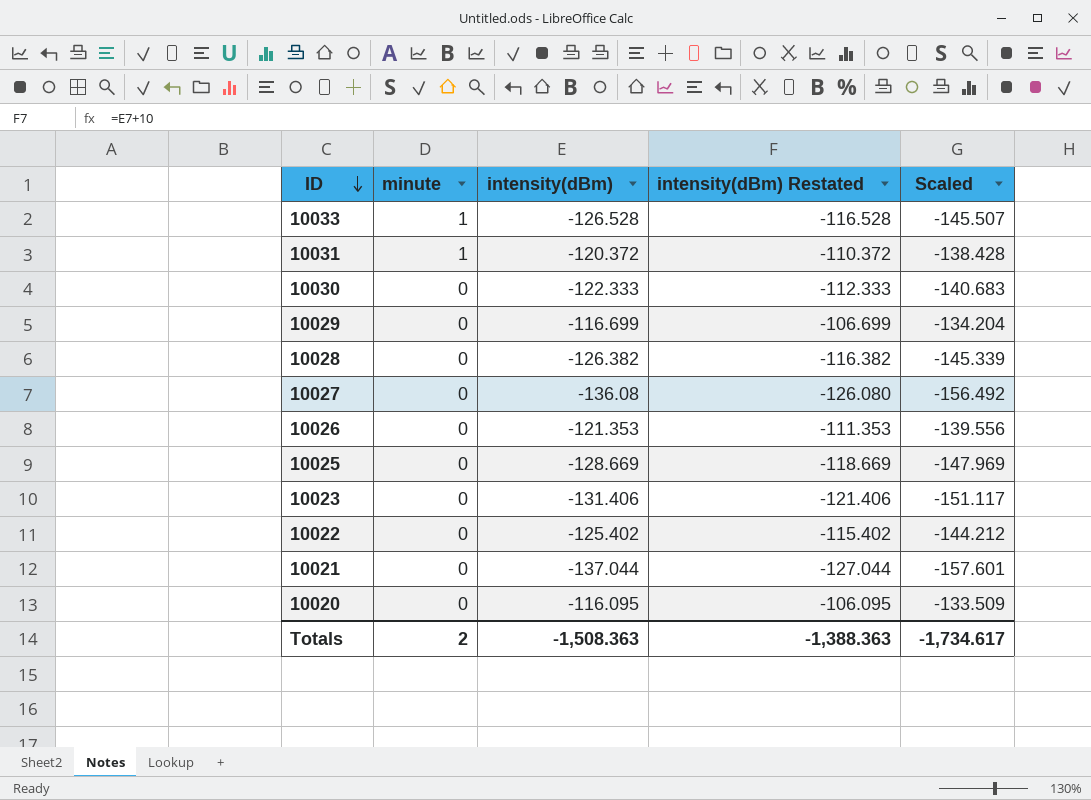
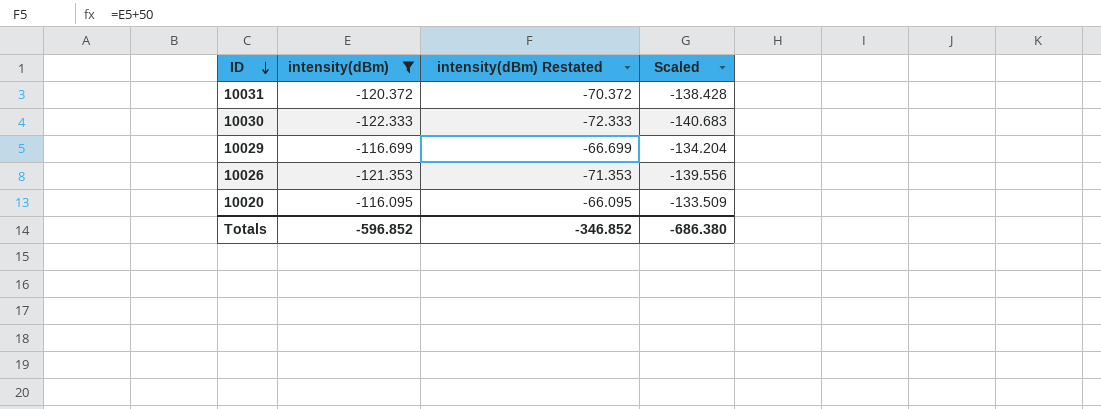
filter: none -> intensity(dBm) >= -122.333
column minute | position: 2 -> none
column intensity(dBm) Restated | formula: [intensity(dBm)] + 10 -> [intensity(dBm)] + 50
Totals | intensity(dBm): -1,508.363 -> -596.852
Totals | intensity(dBm) Restated: -1,388.363 -> -346.852
Totals | Scaled: -1,734.617 -> -686.380

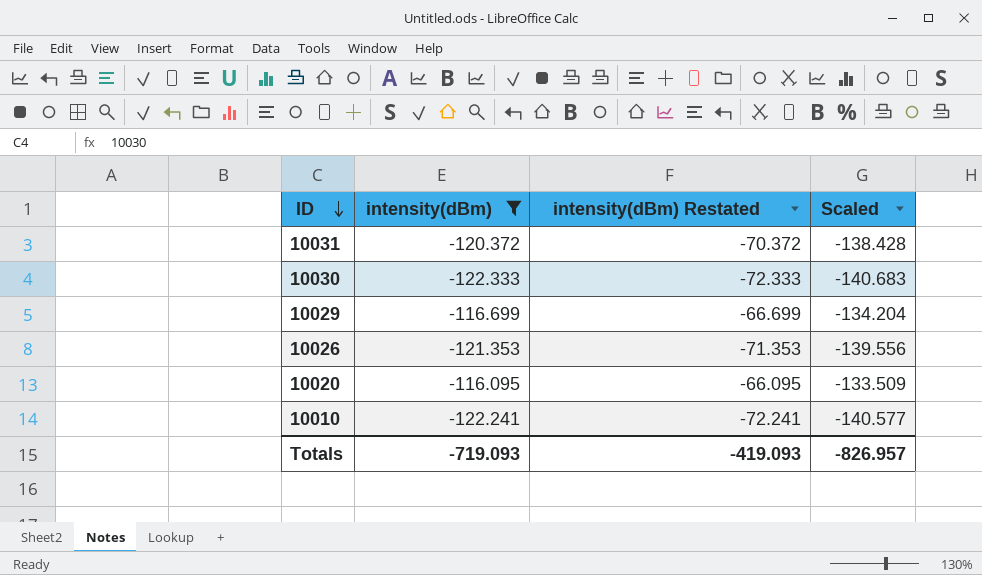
row 10010: none -> -122.241 | -72.241 | -140.577
Totals | intensity(dBm): -596.852 -> -719.093
Totals | intensity(dBm) Restated: -346.852 -> -419.093
Totals | Scaled: -686.380 -> -826.957

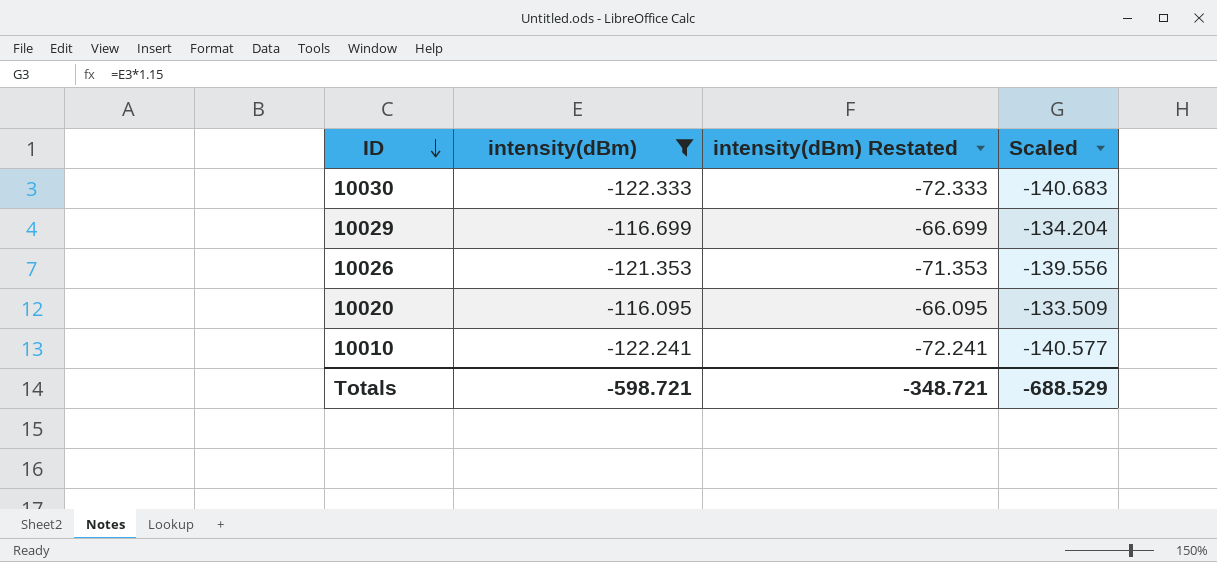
row 10031: -120.372 | -70.372 | -138.428 -> none
Totals | intensity(dBm): -719.093 -> -598.721
Totals | intensity(dBm) Restated: -419.093 -> -348.721
Totals | Scaled: -826.957 -> -688.529

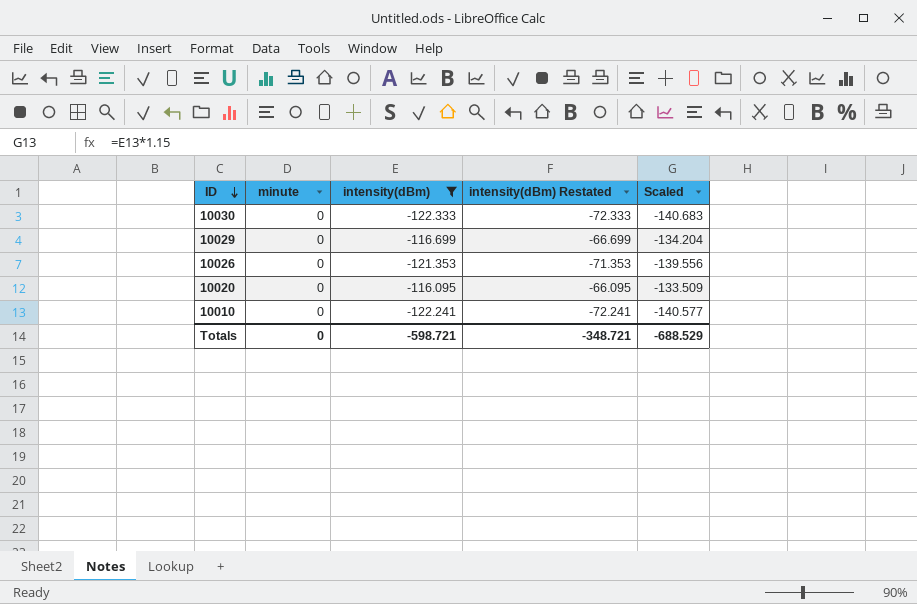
column minute | position: none -> 2

